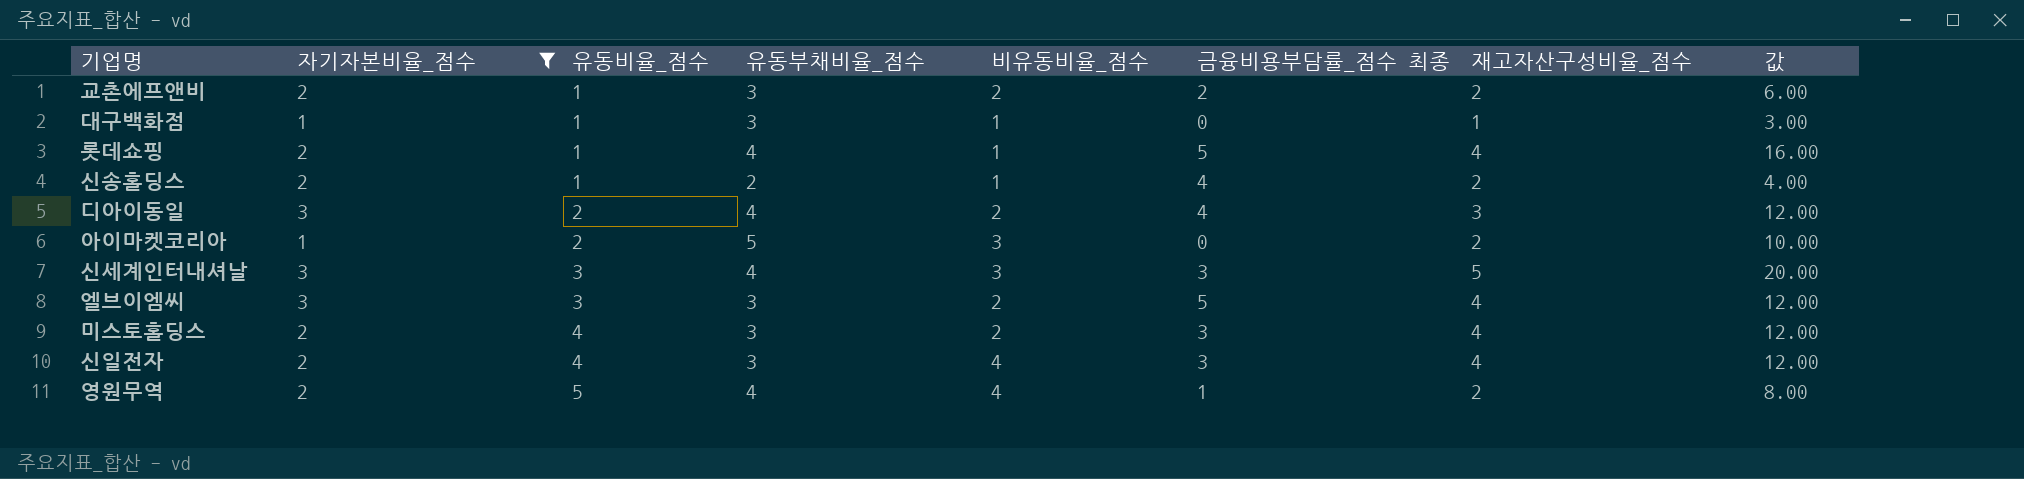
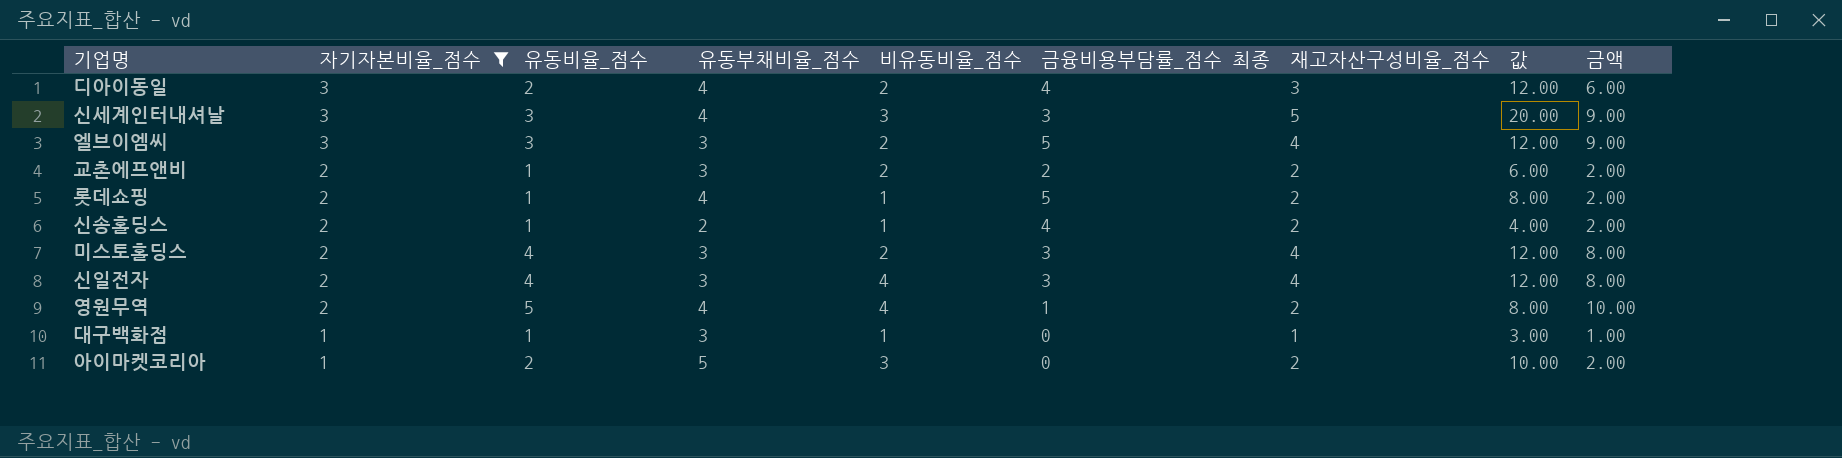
row order: 유동비율_점수 ascending -> 자기자본비율_점수 descending
column 금액 | formula: none -> [자기자본비율_점수] * [유동비율_점수]
롯데쇼핑 | 재고자산구성비율_점수: 4 -> 2
롯데쇼핑 | 값: 16.00 -> 8.00

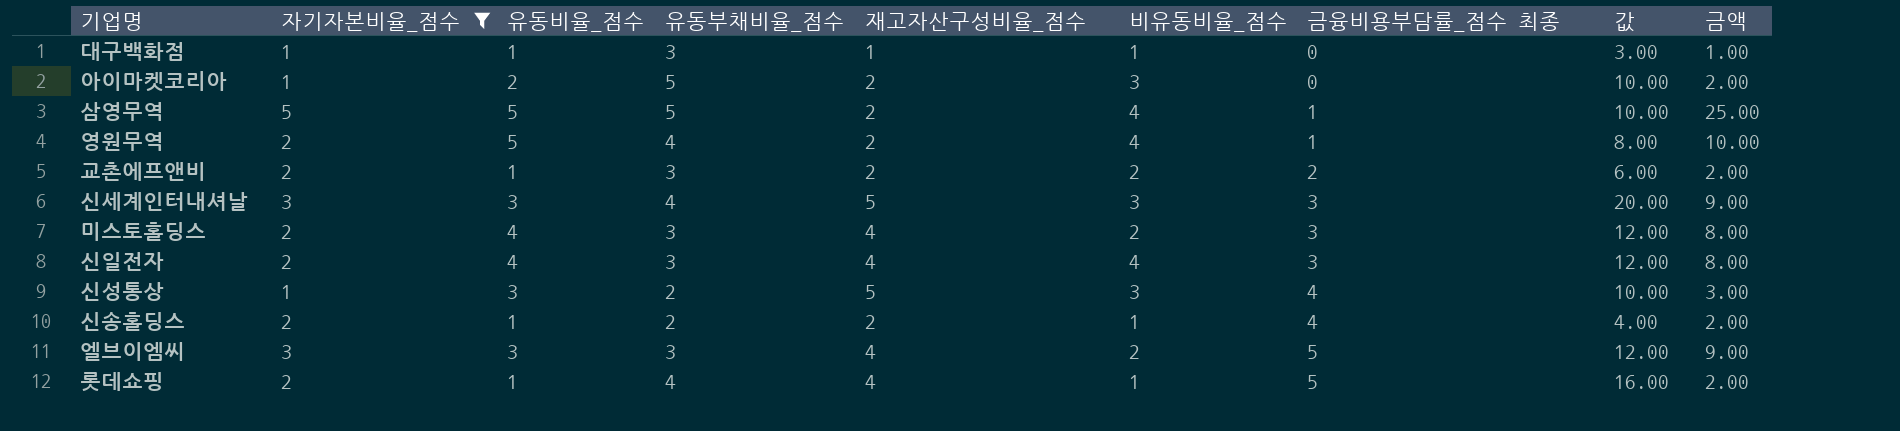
row order: 자기자본비율_점수 descending -> 금융비용부담률_점수 최종 ascending
column 재고자산구성비율_점수 | position: 7 -> 5
row 디아이동일: 3 | 2 | 4 | 2 | 4 | 3 | 12.00 | 6.00 -> none
row 삼영무역: none -> 5 | 5 | 5 | 2 | 4 | 1 | 10.00 | 25.00
row 신성통상: none -> 1 | 3 | 2 | 5 | 3 | 4 | 10.00 | 3.00
롯데쇼핑 | 재고자산구성비율_점수: 2 -> 4
롯데쇼핑 | 값: 8.00 -> 16.00

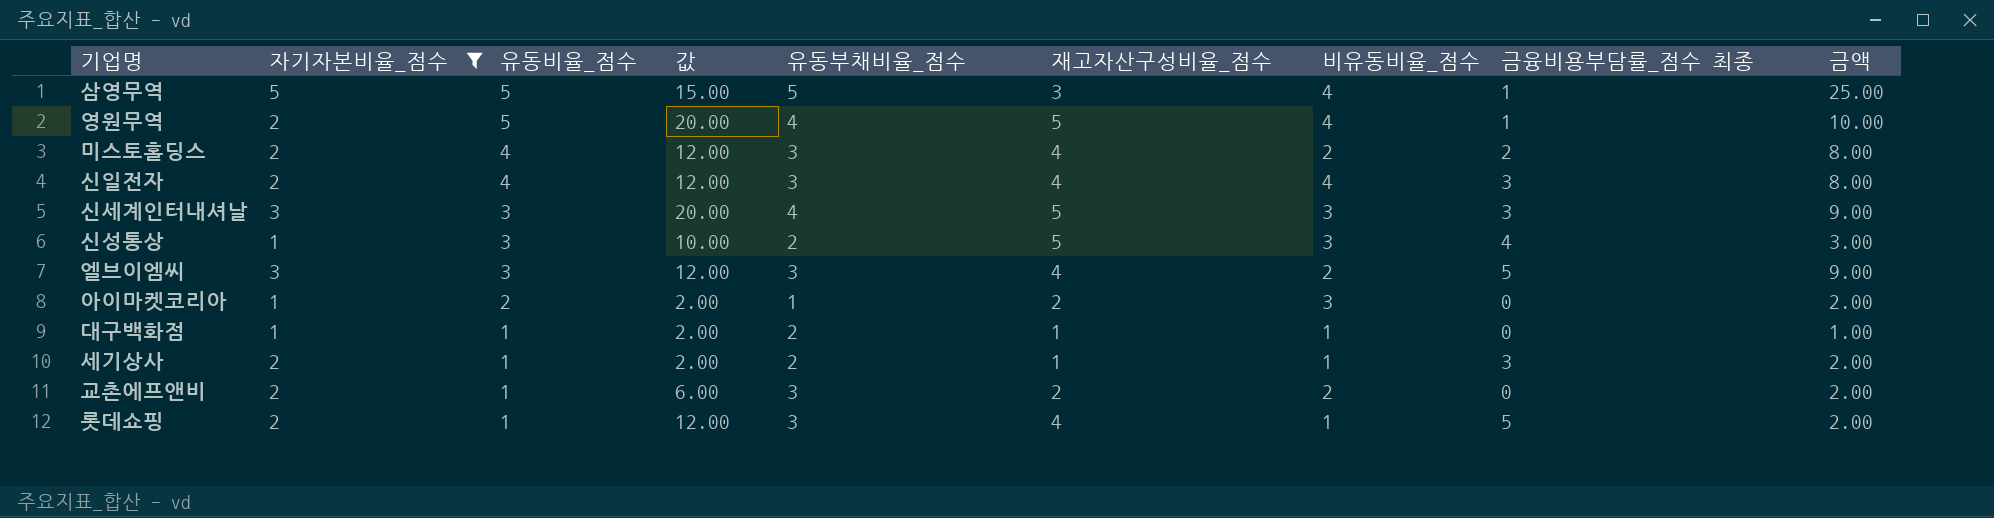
row order: 금융비용부담률_점수 최종 ascending -> 유동비율_점수 descending
column 값 | position: 8 -> 4
row 신송홀딩스: 2 | 1 | 2 | 2 | 1 | 4 | 4.00 | 2.00 -> none
삼영무역 | 값: 10.00 -> 15.00
삼영무역 | 재고자산구성비율_점수: 2 -> 3
영원무역 | 값: 8.00 -> 20.00
영원무역 | 재고자산구성비율_점수: 2 -> 5
미스토홀딩스 | 금융비용부담률_점수 최종: 3 -> 2
아이마켓코리아 | 값: 10.00 -> 2.00
아이마켓코리아 | 유동부채비율_점수: 5 -> 1
대구백화점 | 값: 3.00 -> 2.00
대구백화점 | 유동부채비율_점수: 3 -> 2
row 세기상사: none -> 2 | 1 | 2.00 | 2 | 1 | 1 | 3 | 2.00
교촌에프앤비 | 금융비용부담률_점수 최종: 2 -> 0
롯데쇼핑 | 값: 16.00 -> 12.00
롯데쇼핑 | 유동부채비율_점수: 4 -> 3

